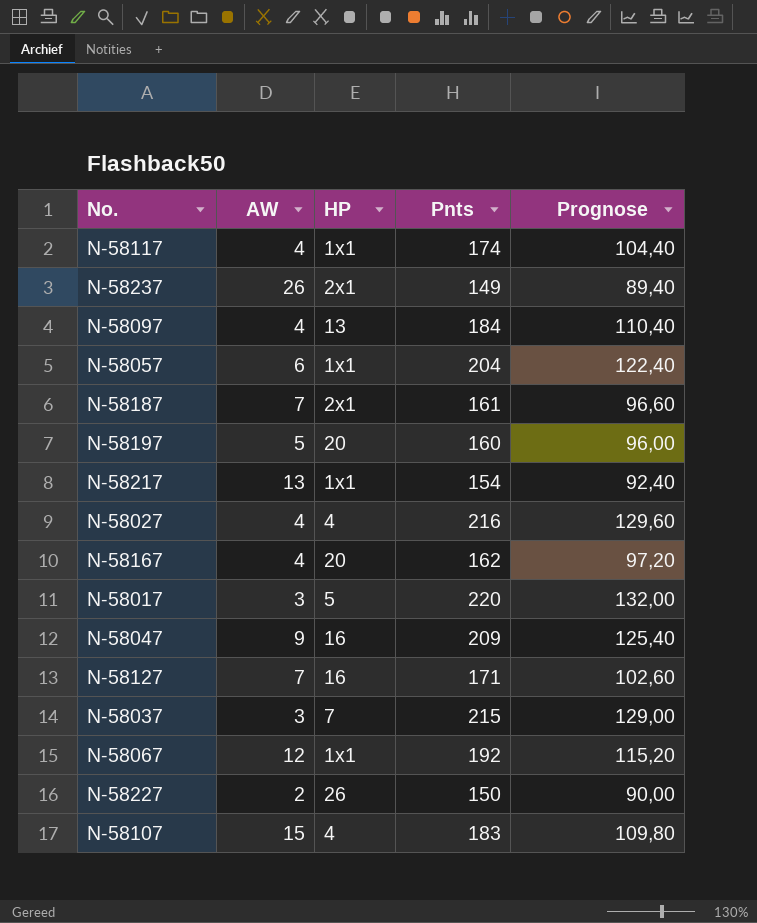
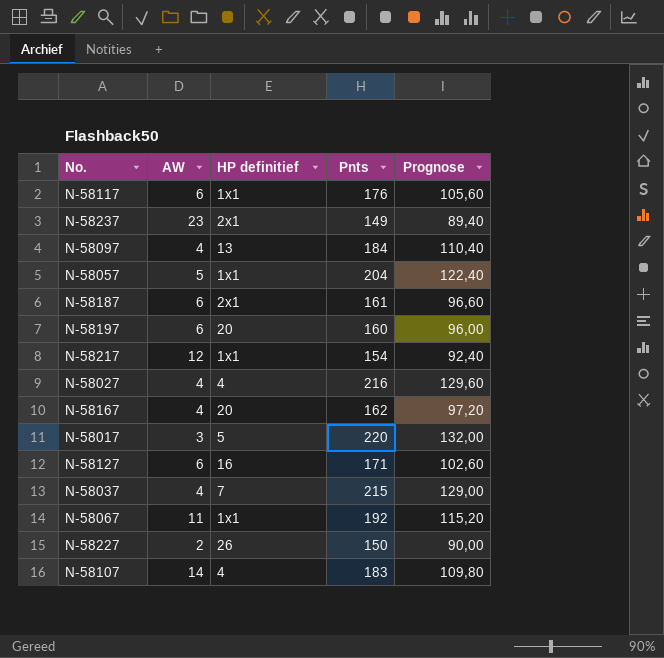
column name: HP -> HP definitief
row N-58047: 9 | 16 | 209 | 125,40 -> none
N-58117 | AW: 4 -> 6
N-58117 | Pnts: 174 -> 176
N-58117 | Prognose: 104,40 -> 105,60
N-58237 | AW: 26 -> 23
N-58057 | AW: 6 -> 5
N-58187 | AW: 7 -> 6
N-58197 | AW: 5 -> 6
N-58217 | AW: 13 -> 12
N-58127 | AW: 7 -> 6
N-58037 | AW: 3 -> 4
N-58067 | AW: 12 -> 11
N-58107 | AW: 15 -> 14

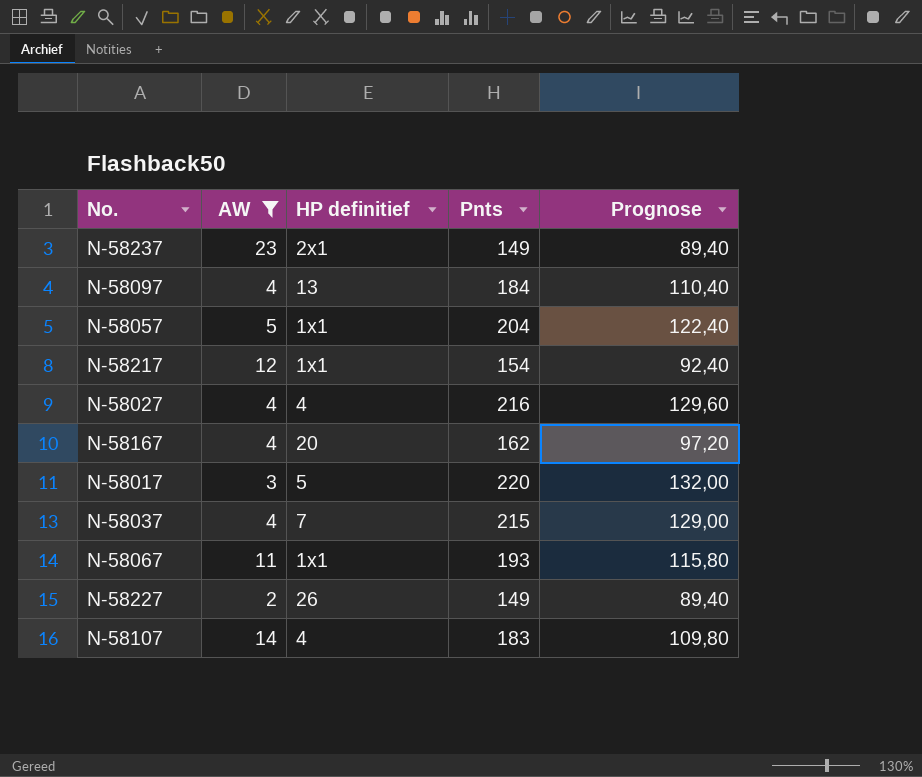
filter: none -> AW != 6
N-58067 | Pnts: 192 -> 193
N-58067 | Prognose: 115,20 -> 115,80
N-58227 | Pnts: 150 -> 149
N-58227 | Prognose: 90,00 -> 89,40

